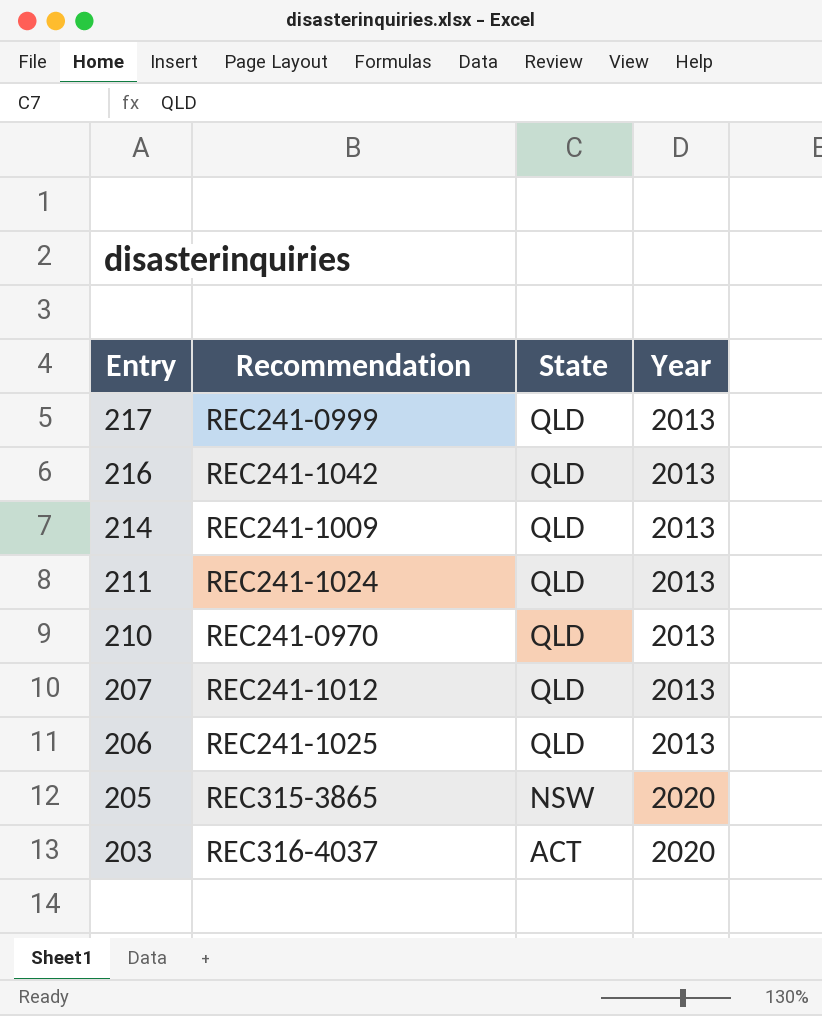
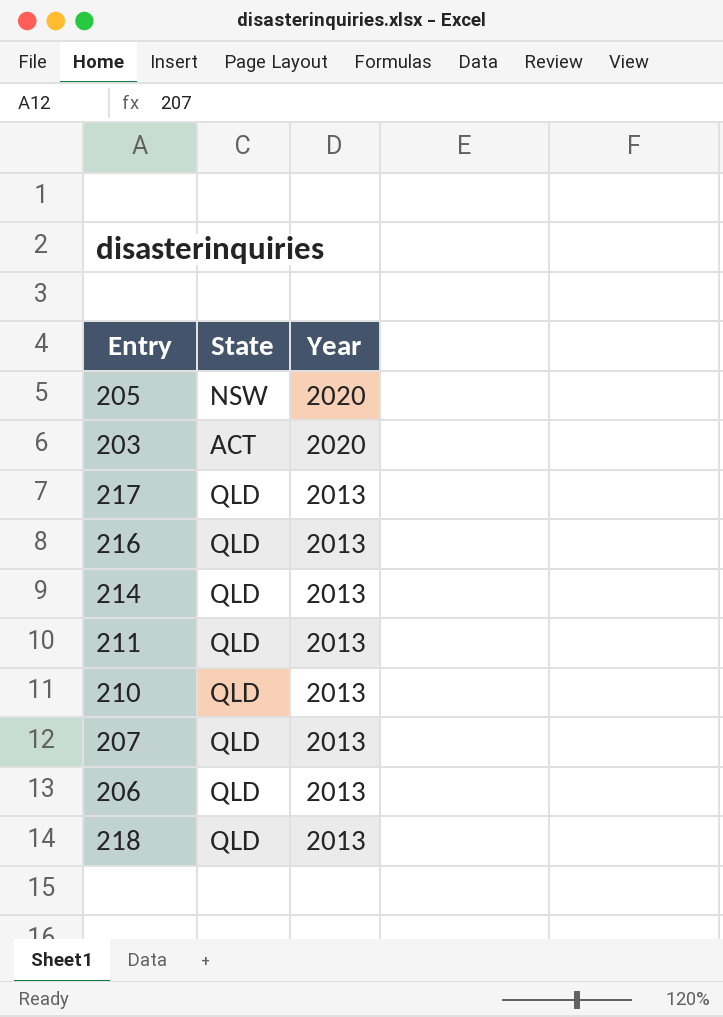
row order: Entry descending -> Year descending
column Recommendation | position: 2 -> none
row 218: none -> QLD | 2013

